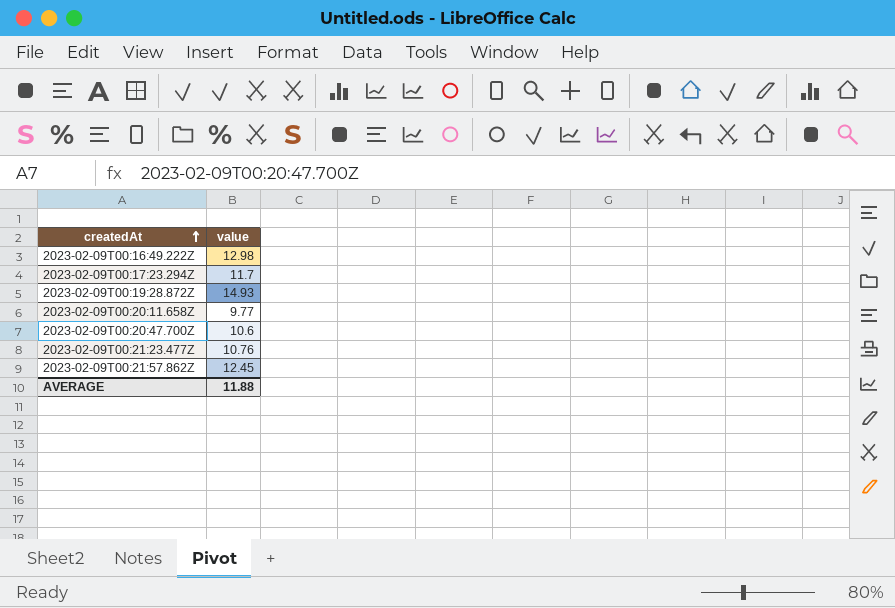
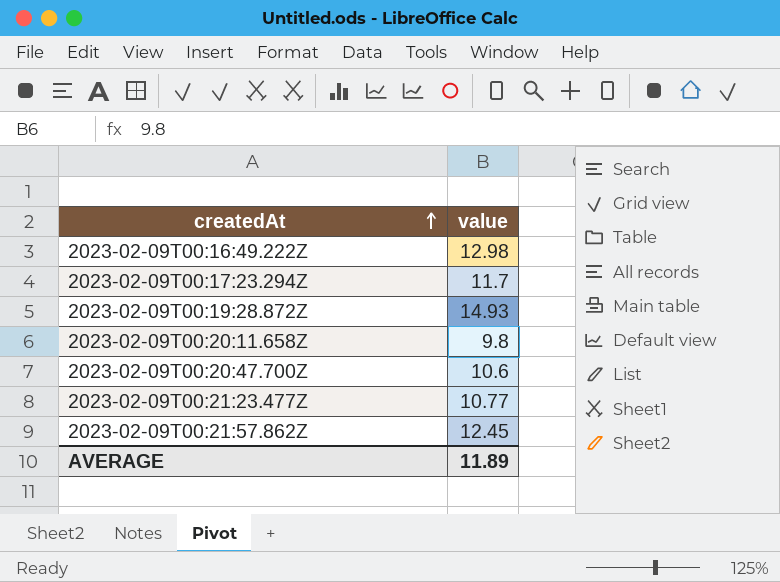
2023-02-09T00:20:11.658Z | value: 9.77 -> 9.8
2023-02-09T00:21:23.477Z | value: 10.76 -> 10.77
AVERAGE | value: 11.88 -> 11.89

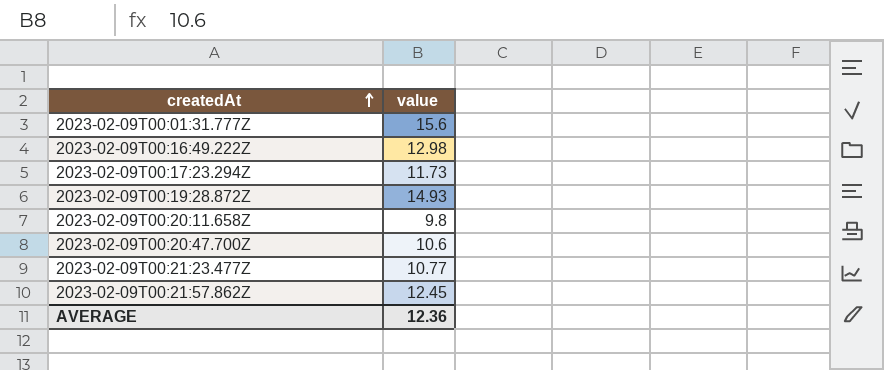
row 2023-02-09T00:01:31.777Z: none -> 15.6
2023-02-09T00:17:23.294Z | value: 11.7 -> 11.73
AVERAGE | value: 11.89 -> 12.36

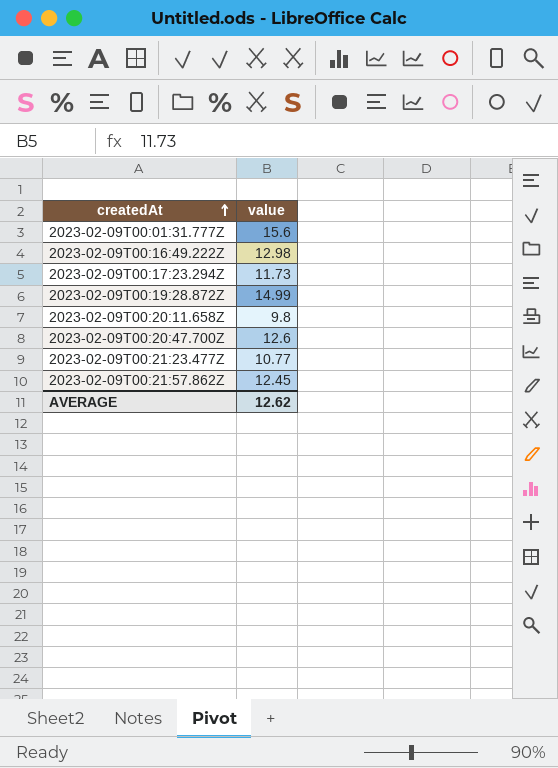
2023-02-09T00:19:28.872Z | value: 14.93 -> 14.99
2023-02-09T00:20:47.700Z | value: 10.6 -> 12.6
AVERAGE | value: 12.36 -> 12.62

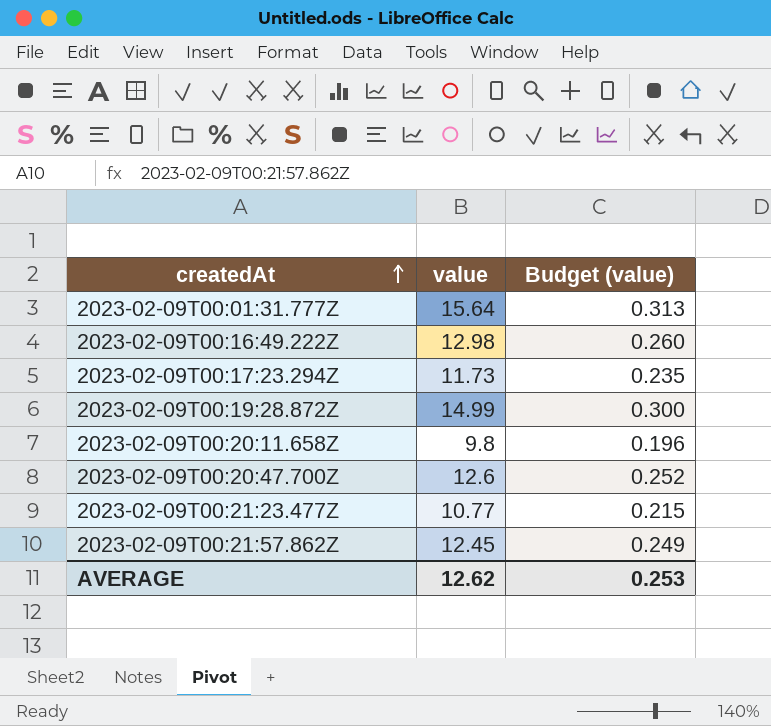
column Budget (value) | formula: none -> [value] * 0.02
2023-02-09T00:01:31.777Z | value: 15.6 -> 15.64

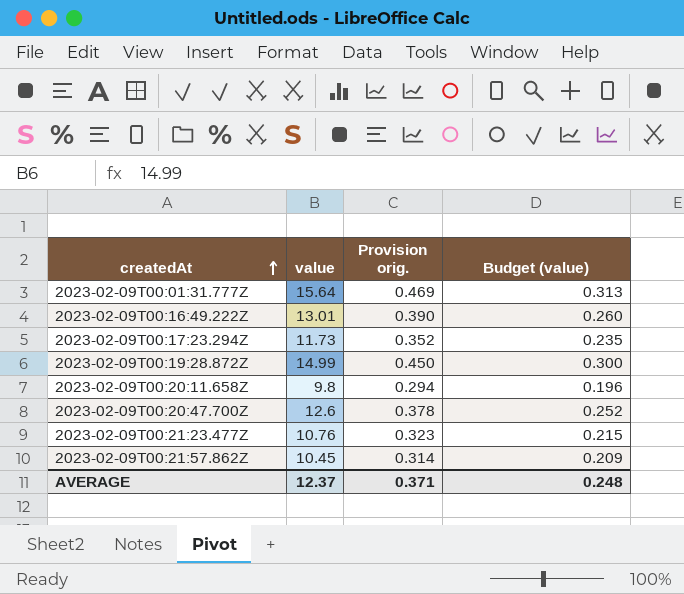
column Provision orig. | formula: none -> [value] * 0.03
2023-02-09T00:16:49.222Z | value: 12.98 -> 13.01
2023-02-09T00:21:23.477Z | value: 10.77 -> 10.76
2023-02-09T00:21:57.862Z | value: 12.45 -> 10.45
2023-02-09T00:21:57.862Z | Budget (value): 0.249 -> 0.209
AVERAGE | value: 12.62 -> 12.37
AVERAGE | Budget (value): 0.253 -> 0.248

